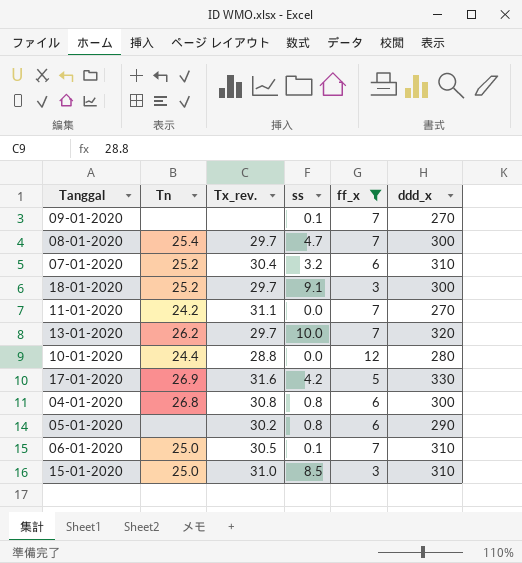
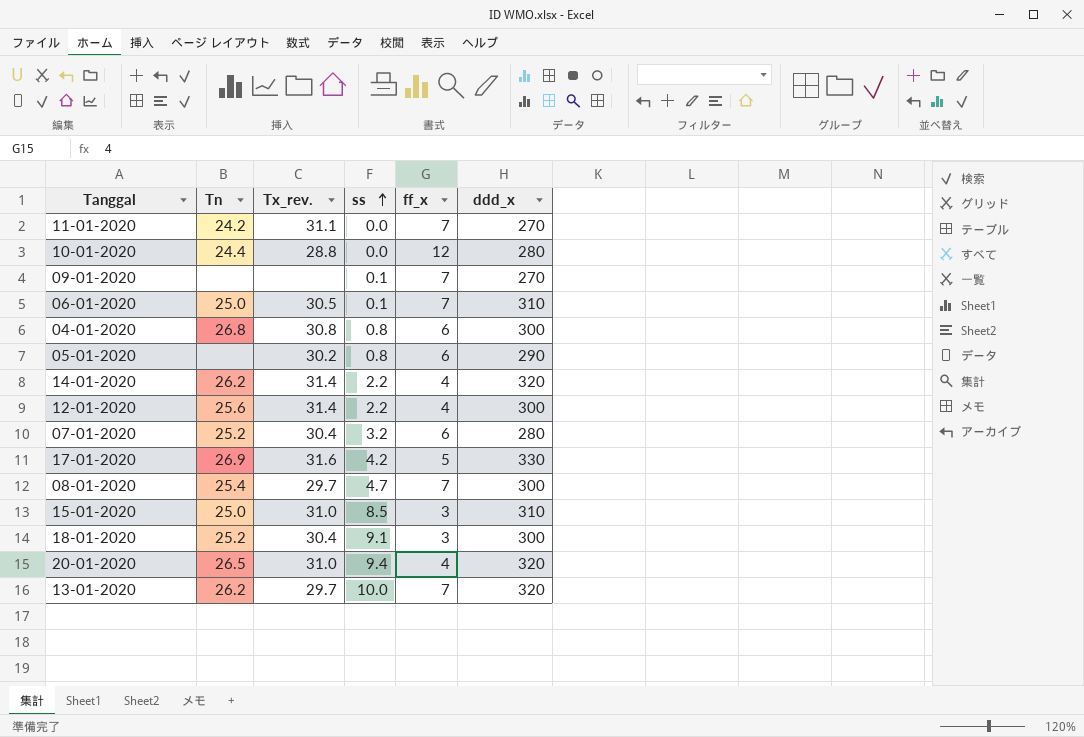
filter: ff_x != 4 -> none
row order: none -> ss ascending
07-01-2020 | ddd_x: 310 -> 280
18-01-2020 | Tx_rev.: 29.7 -> 30.4

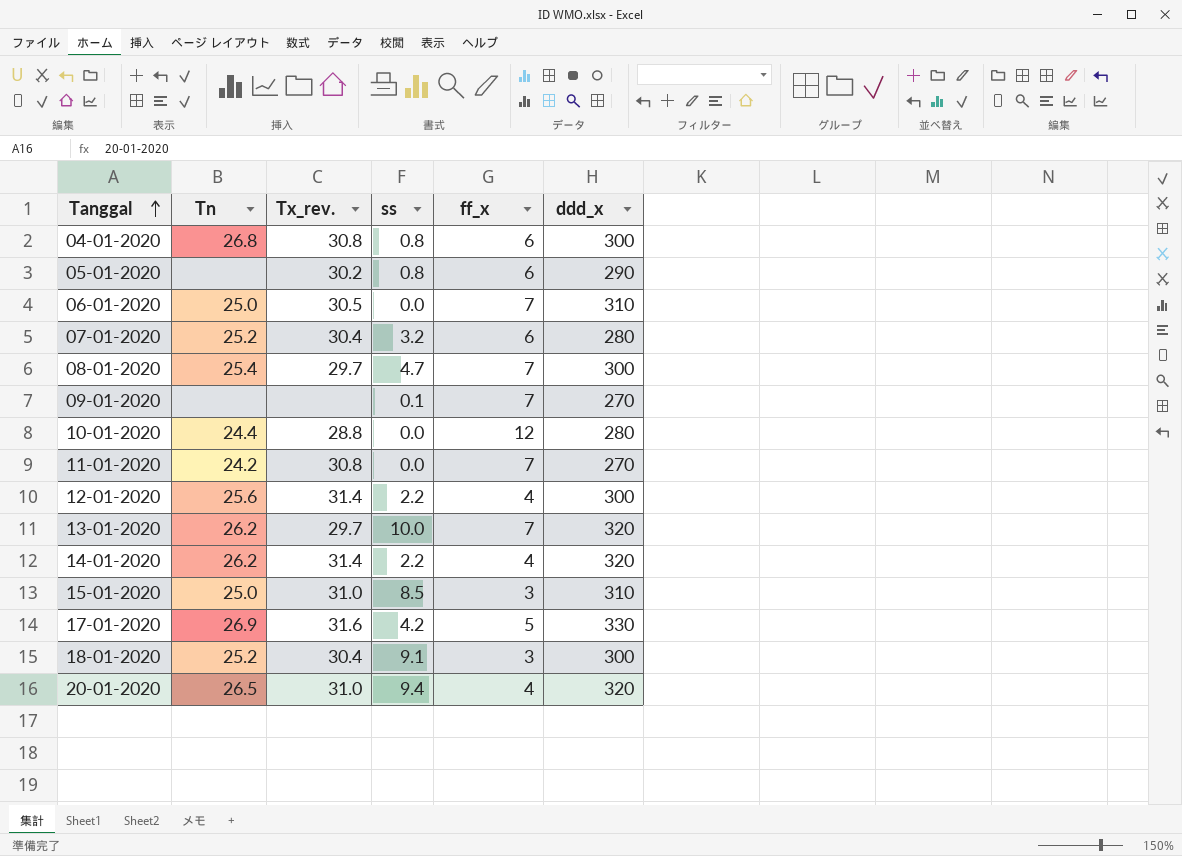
row order: ss ascending -> Tanggal ascending
06-01-2020 | ss: 0.1 -> 0.0
11-01-2020 | Tx_rev.: 31.1 -> 30.8

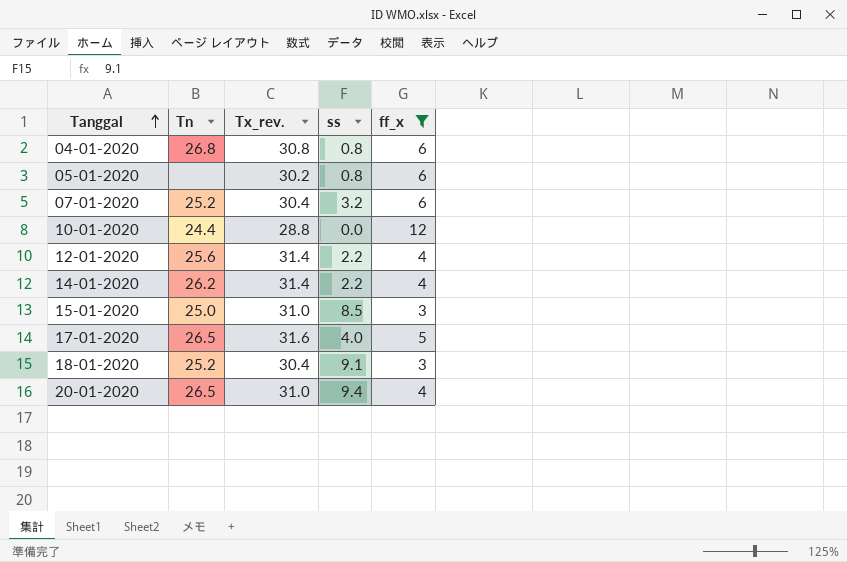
filter: none -> ff_x != 7
column ddd_x | position: 6 -> none
17-01-2020 | Tn: 26.9 -> 26.5
17-01-2020 | ss: 4.2 -> 4.0

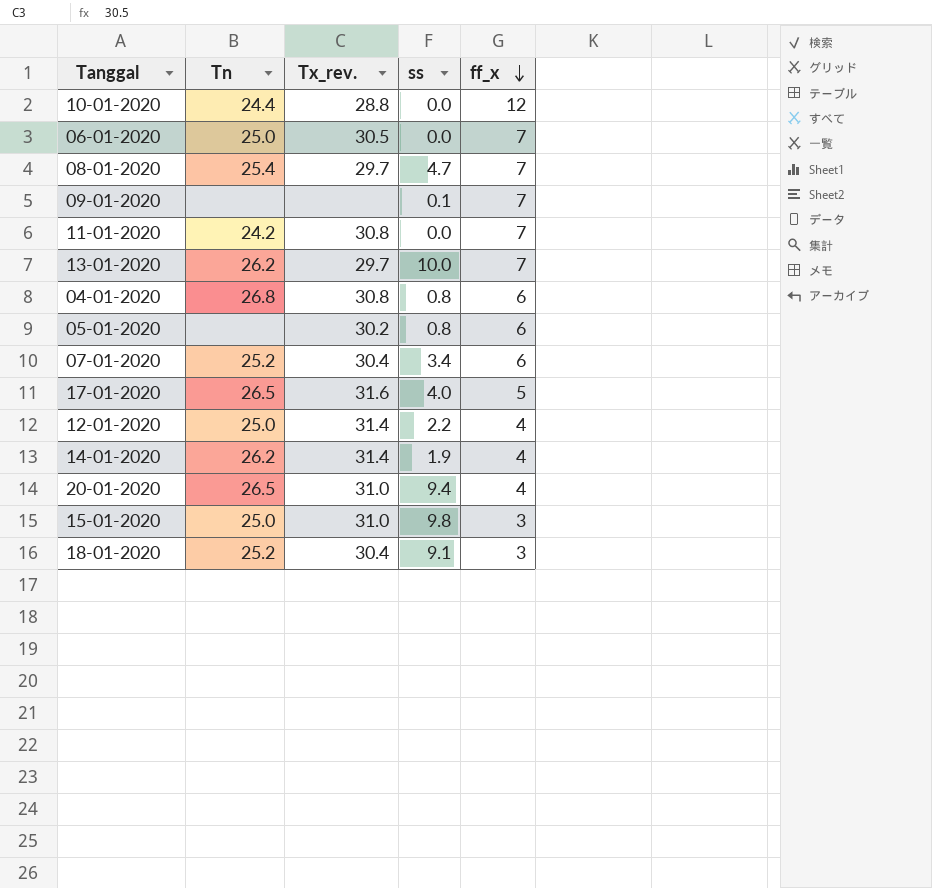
filter: ff_x != 7 -> none
row order: Tanggal ascending -> ff_x descending
07-01-2020 | ss: 3.2 -> 3.4
12-01-2020 | Tn: 25.6 -> 25.0
14-01-2020 | ss: 2.2 -> 1.9
15-01-2020 | ss: 8.5 -> 9.8

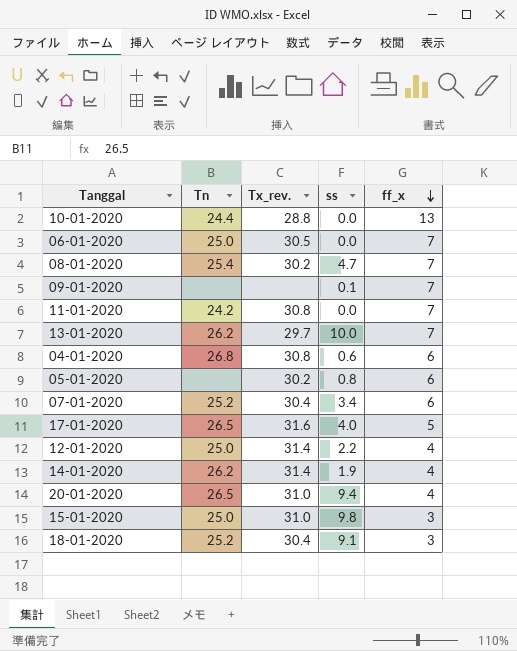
10-01-2020 | ff_x: 12 -> 13
08-01-2020 | Tx_rev.: 29.7 -> 30.2
04-01-2020 | ss: 0.8 -> 0.6

